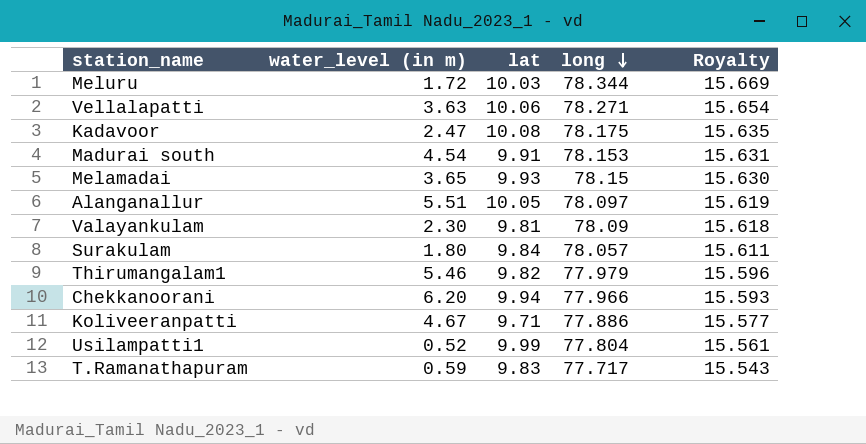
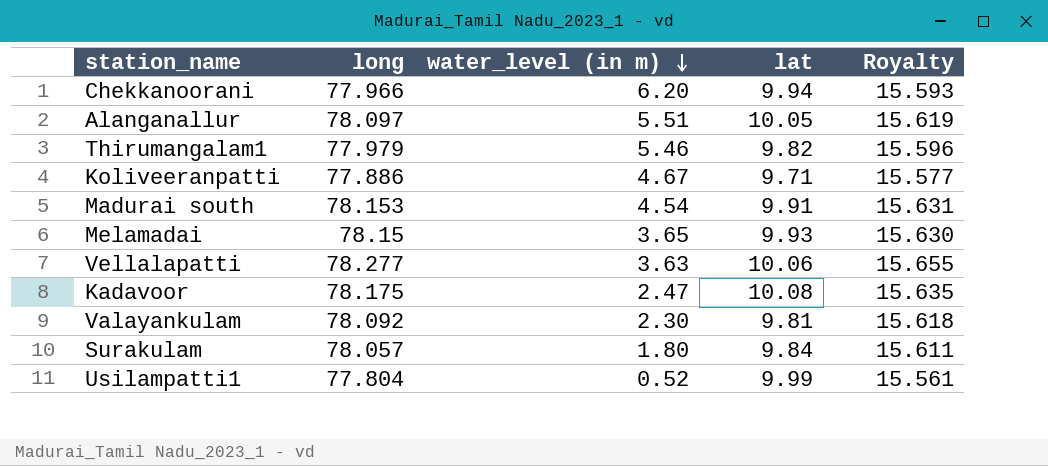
row order: long descending -> water_level (in m) descending
column long | position: 4 -> 2
row Meluru: 1.72 | 10.03 | 78.344 | 15.669 -> none
row T.Ramanathapuram: 0.59 | 9.83 | 77.717 | 15.543 -> none
Vellalapatti | long: 78.271 -> 78.277
Vellalapatti | Royalty: 15.654 -> 15.655
Valayankulam | long: 78.09 -> 78.092

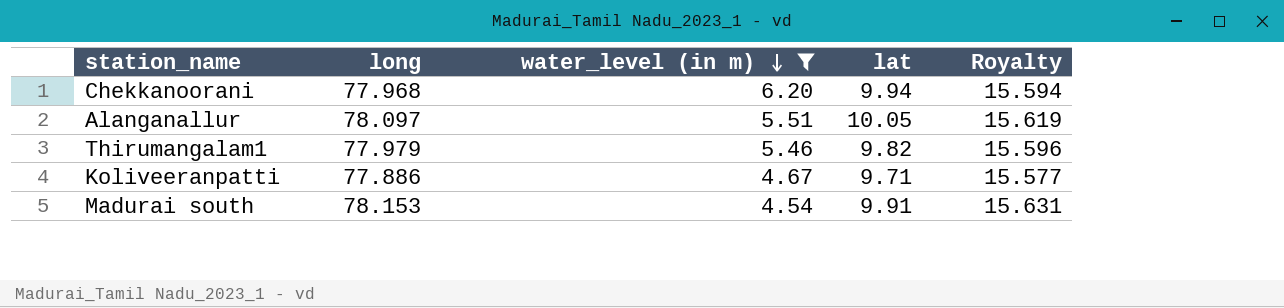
filter: none -> water_level (in m) >= 4.54
Chekkanoorani | long: 77.966 -> 77.968
Chekkanoorani | Royalty: 15.593 -> 15.594

